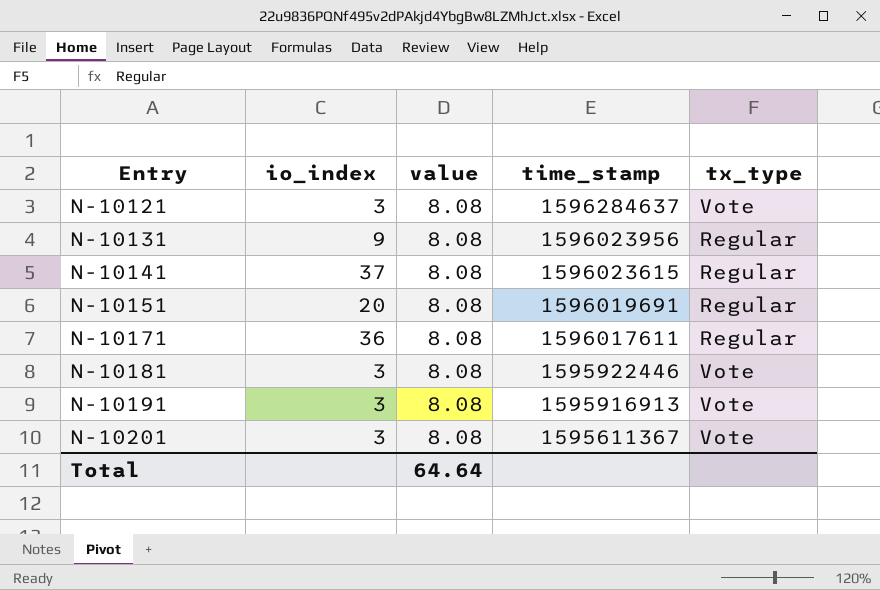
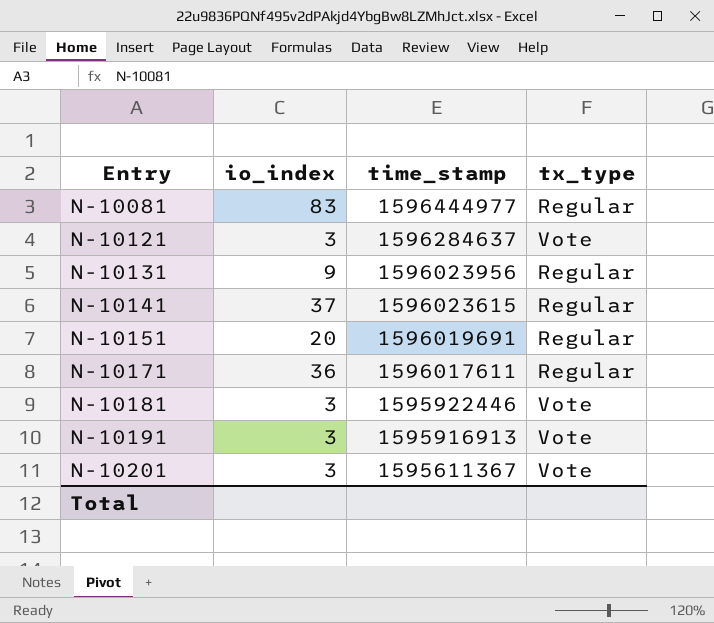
column value | position: 3 -> none
row N-10081: none -> 83 | 1596444977 | Regular

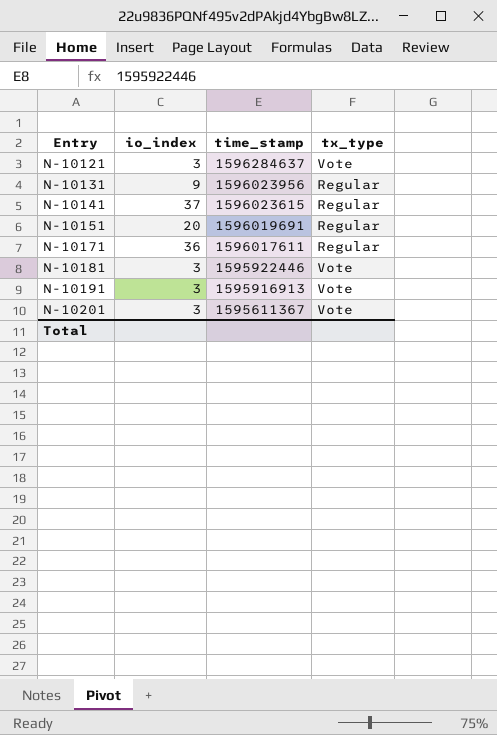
row N-10081: 83 | 1596444977 | Regular -> none

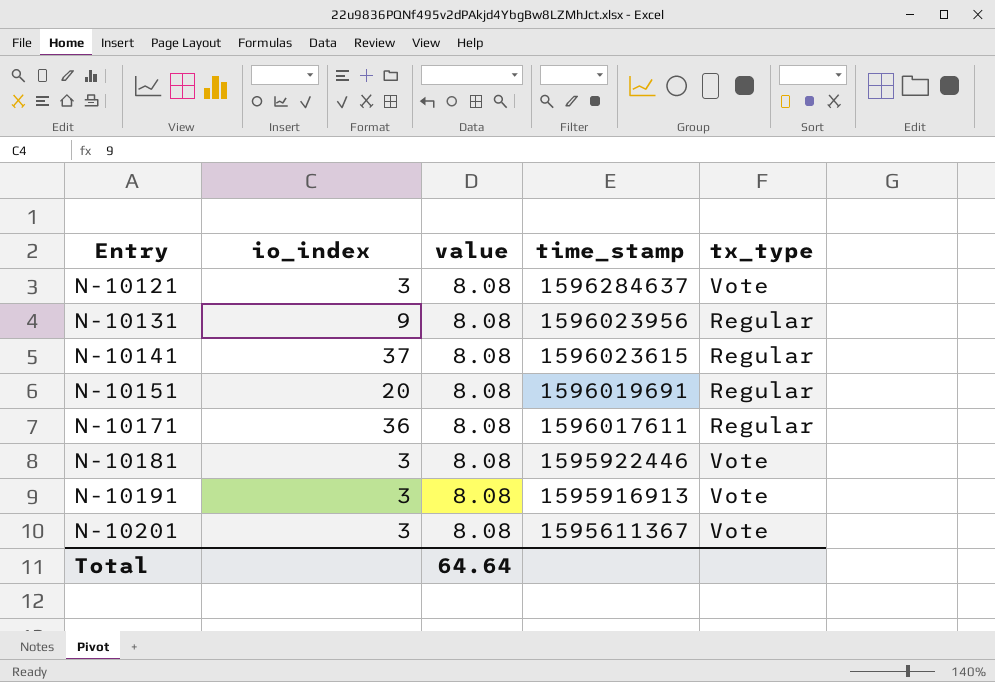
column value | position: none -> 3

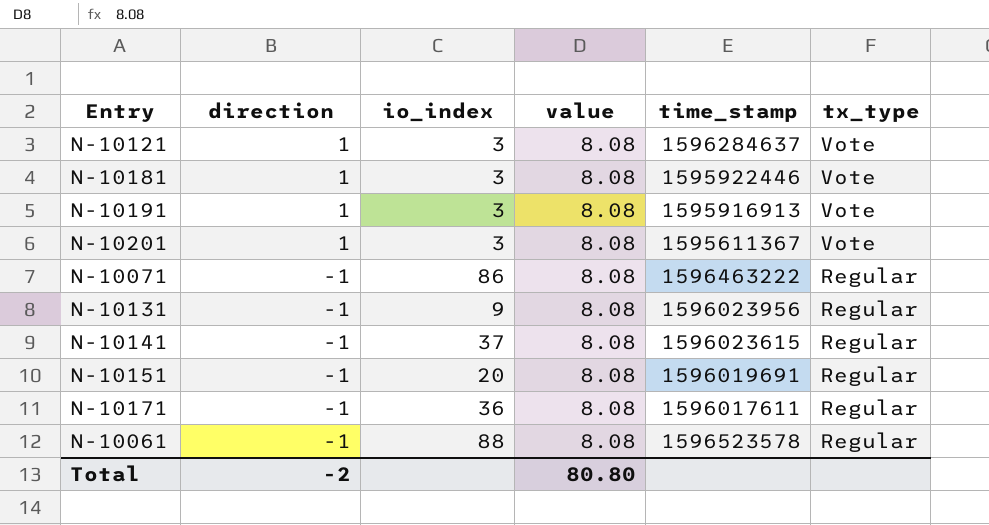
row order: Entry ascending -> direction descending
column direction | position: none -> 2
row N-10071: none -> -1 | 86 | 8.08 | 1596463222 | Regular
row N-10061: none -> -1 | 88 | 8.08 | 1596523578 | Regular
Total | value: 64.64 -> 80.80

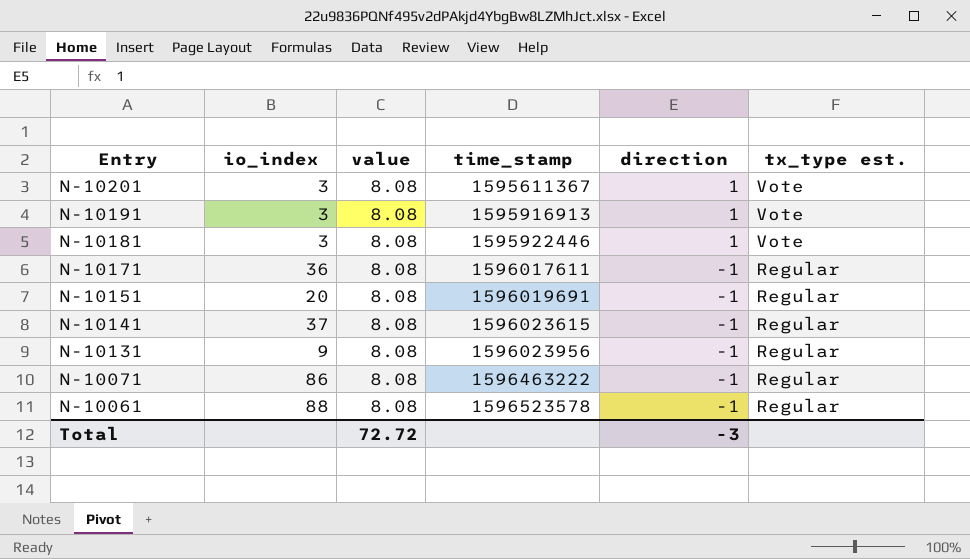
row order: direction descending -> Entry descending
column direction | position: 2 -> 5
column name: tx_type -> tx_type est.
row N-10121: 1 | 3 | 8.08 | 1596284637 | Vote -> none
Total | value: 80.80 -> 72.72
Total | direction: -2 -> -3

